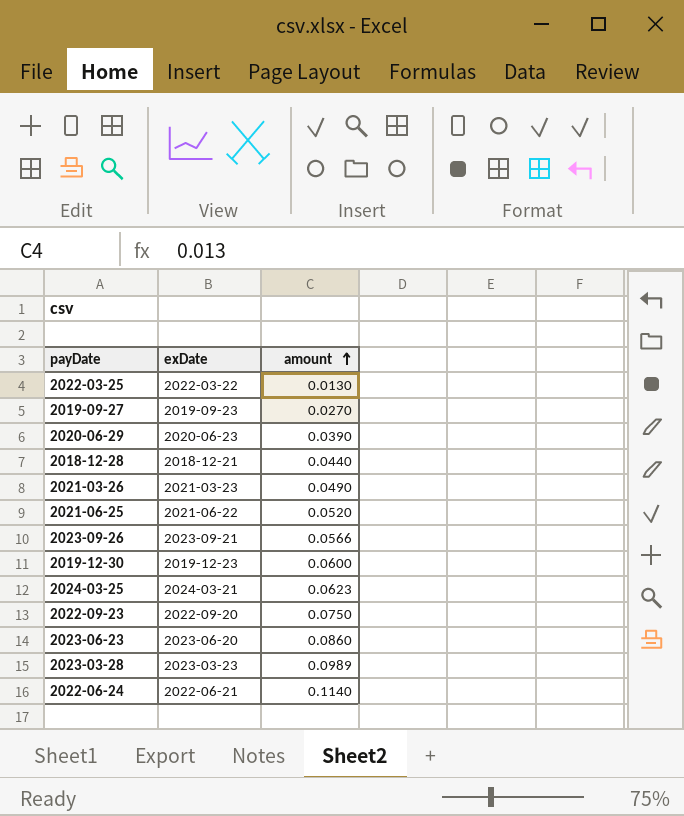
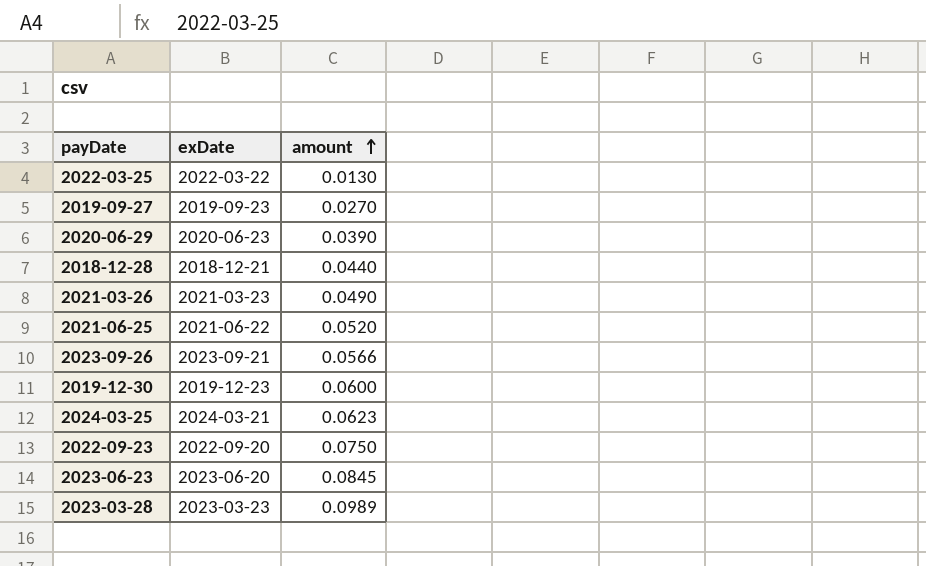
row 2022-06-24: 2022-06-21 | 0.1140 -> none
2023-06-23 | amount: 0.0860 -> 0.0845

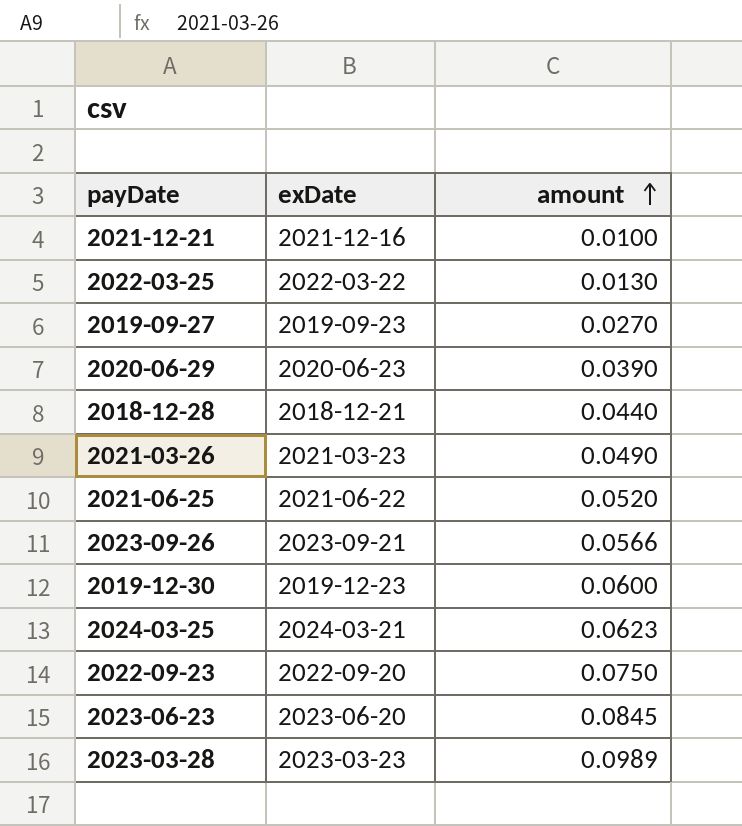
row 2021-12-21: none -> 2021-12-16 | 0.0100

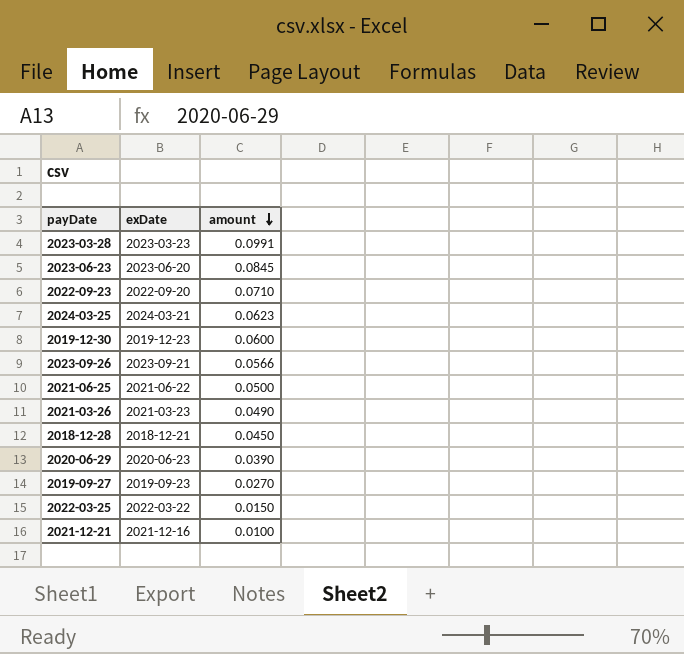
row order: amount ascending -> amount descending
2023-03-28 | amount: 0.0989 -> 0.0991
2022-09-23 | amount: 0.0750 -> 0.0710
2021-06-25 | amount: 0.0520 -> 0.0500
2018-12-28 | amount: 0.0440 -> 0.0450
2022-03-25 | amount: 0.0130 -> 0.0150

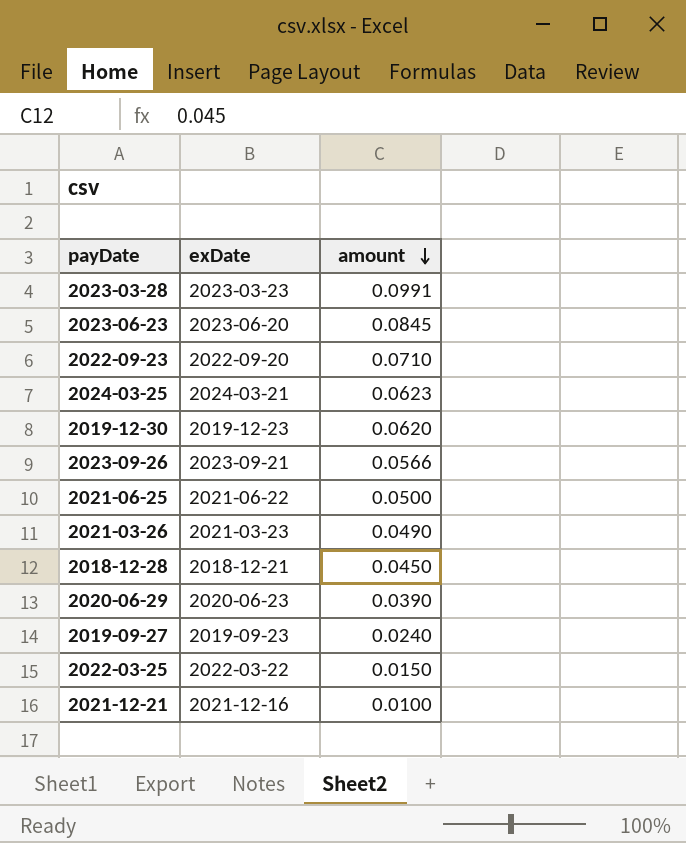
2019-12-30 | amount: 0.0600 -> 0.0620
2019-09-27 | amount: 0.0270 -> 0.0240

